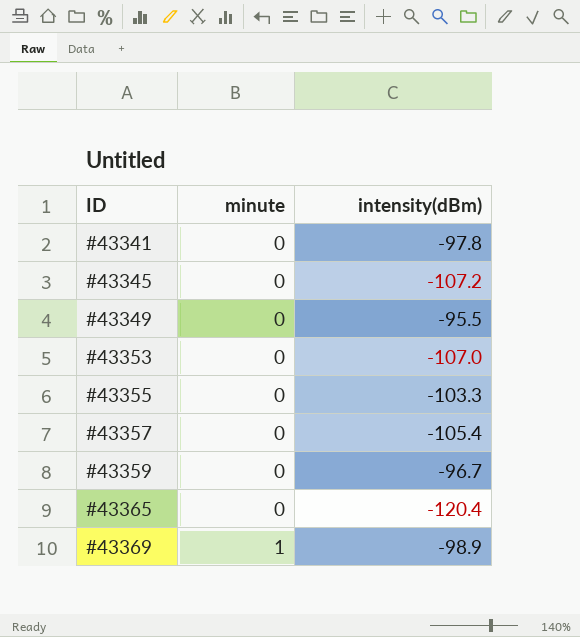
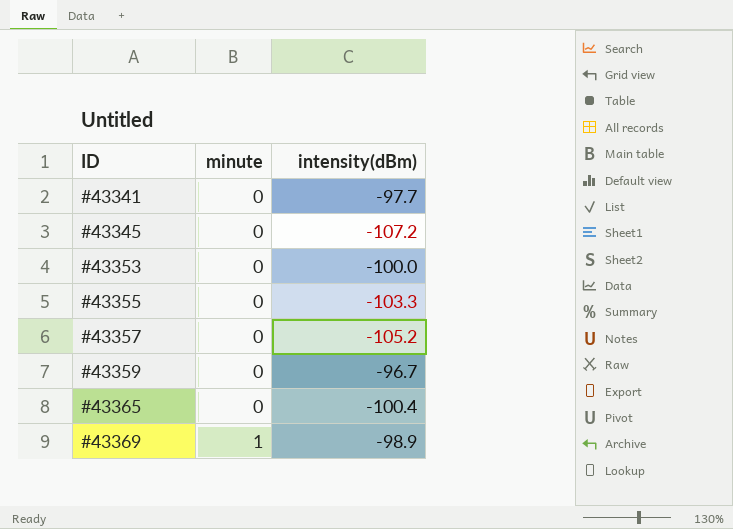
row #43349: 0 | -95.5 -> none
#43341 | intensity(dBm): -97.8 -> -97.7
#43353 | intensity(dBm): -107.0 -> -100.0
#43357 | intensity(dBm): -105.4 -> -105.2
#43365 | intensity(dBm): -120.4 -> -100.4

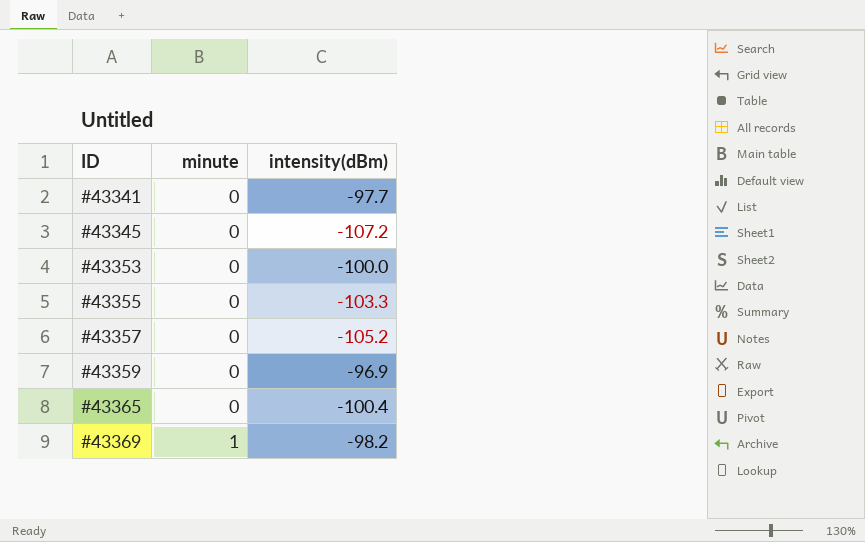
#43359 | intensity(dBm): -96.7 -> -96.9
#43369 | intensity(dBm): -98.9 -> -98.2

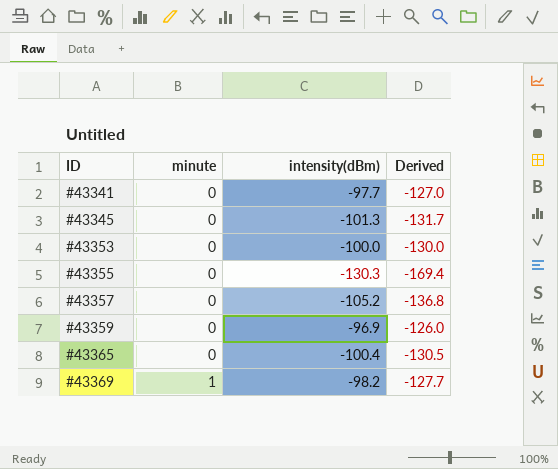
column Derived | formula: none -> [intensity(dBm)] * 1.3
#43345 | intensity(dBm): -107.2 -> -101.3
#43355 | intensity(dBm): -103.3 -> -130.3

